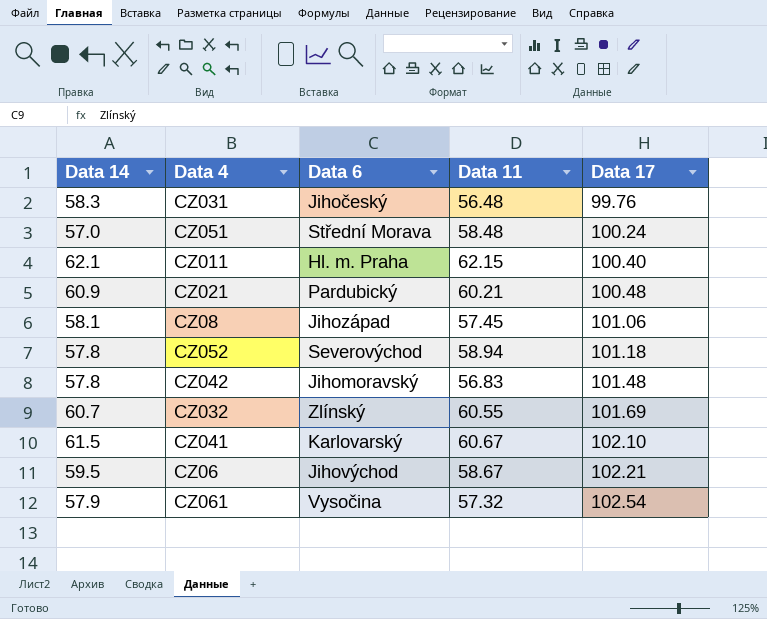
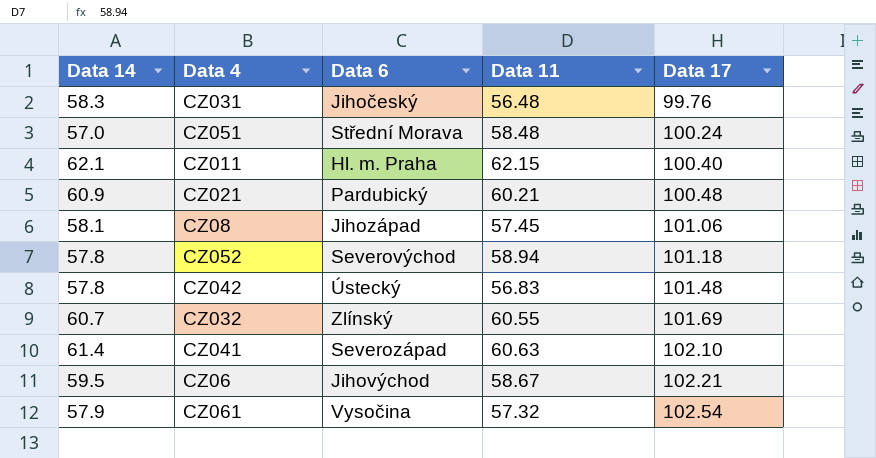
CZ042 | Data 6: Jihomoravský -> Ústecký
CZ041 | Data 14: 61.5 -> 61.4
CZ041 | Data 6: Karlovarský -> Severozápad
CZ041 | Data 11: 60.67 -> 60.63

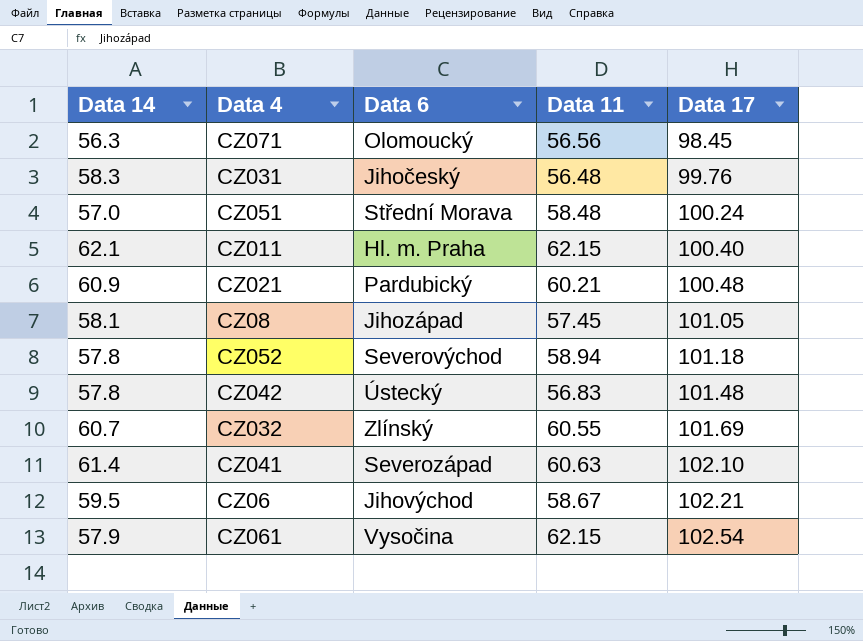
row CZ071: none -> 56.3 | Olomoucký | 56.56 | 98.45
CZ08 | Data 17: 101.06 -> 101.05
CZ061 | Data 11: 57.32 -> 62.15

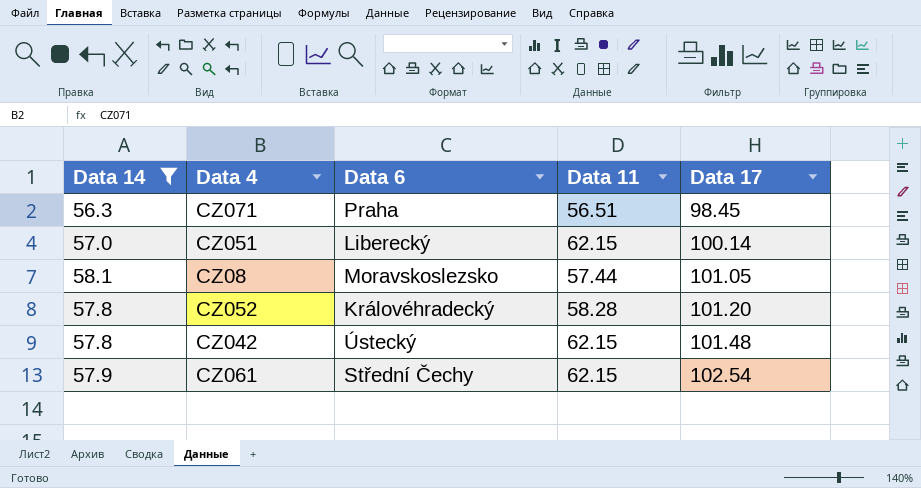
filter: none -> Data 14 <= 58.1
CZ071 | Data 6: Olomoucký -> Praha
CZ071 | Data 11: 56.56 -> 56.51
CZ051 | Data 6: Střední Morava -> Liberecký
CZ051 | Data 11: 58.48 -> 62.15
CZ051 | Data 17: 100.24 -> 100.14
CZ08 | Data 6: Jihozápad -> Moravskoslezsko
CZ08 | Data 11: 57.45 -> 57.44
CZ052 | Data 6: Severovýchod -> Královéhradecký
CZ052 | Data 11: 58.94 -> 58.28
CZ052 | Data 17: 101.18 -> 101.20
CZ042 | Data 11: 56.83 -> 62.15
CZ061 | Data 6: Vysočina -> Střední Čechy

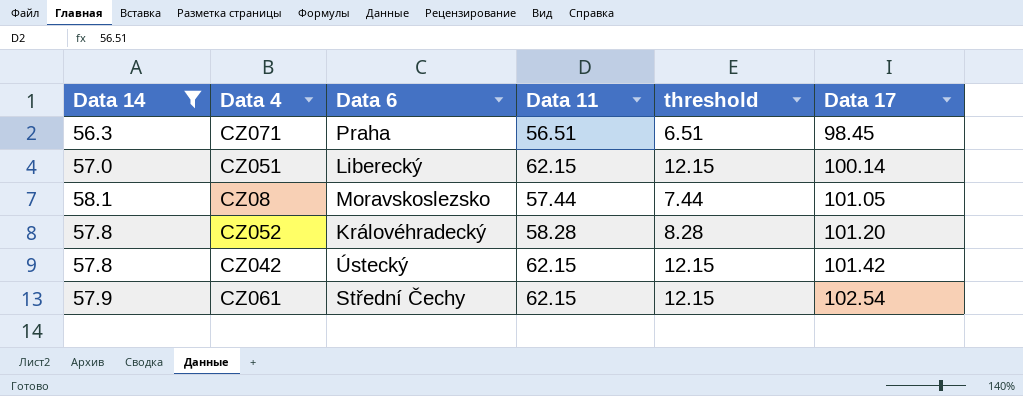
column threshold | formula: none -> [Data 11] - 50
CZ042 | Data 17: 101.48 -> 101.42

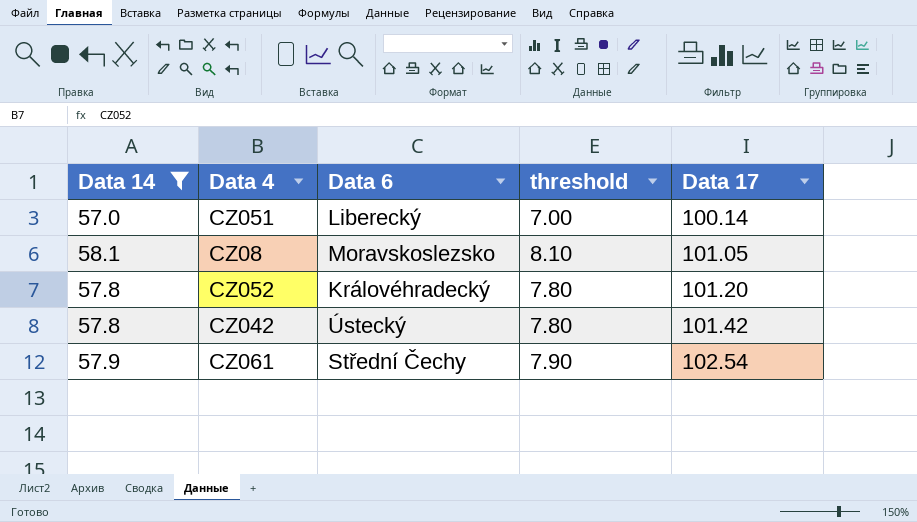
column Data 11 | position: 4 -> none
column threshold | formula: [Data 11] - 50 -> [Data 14] - 50
row CZ071: 56.3 | Praha | 56.51 | 6.51 | 98.45 -> none

